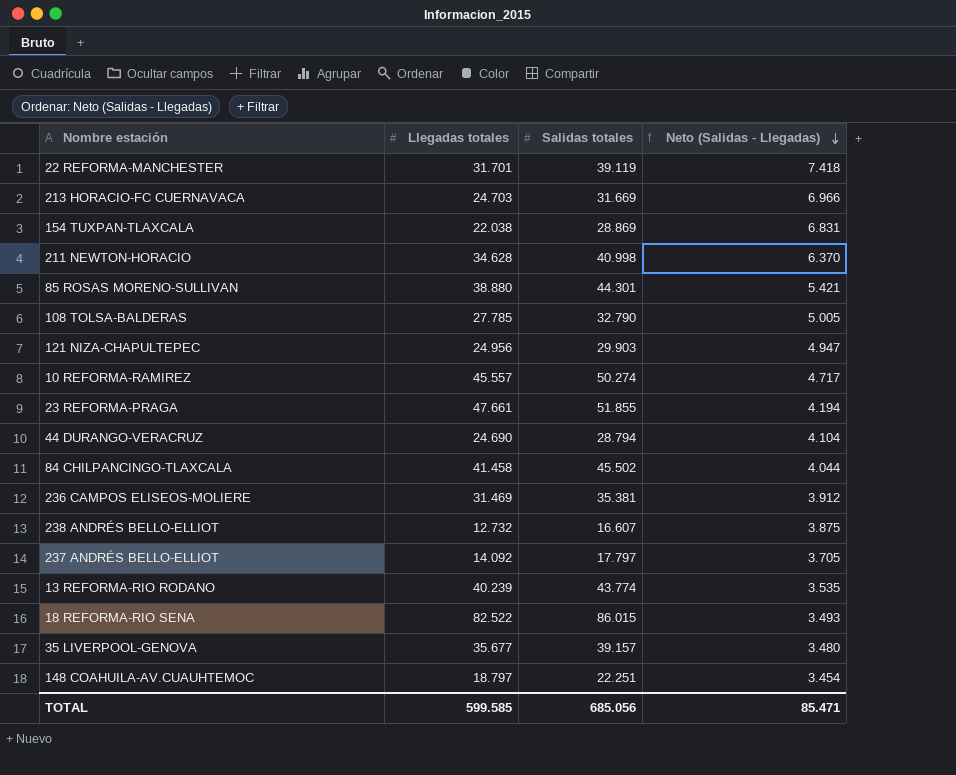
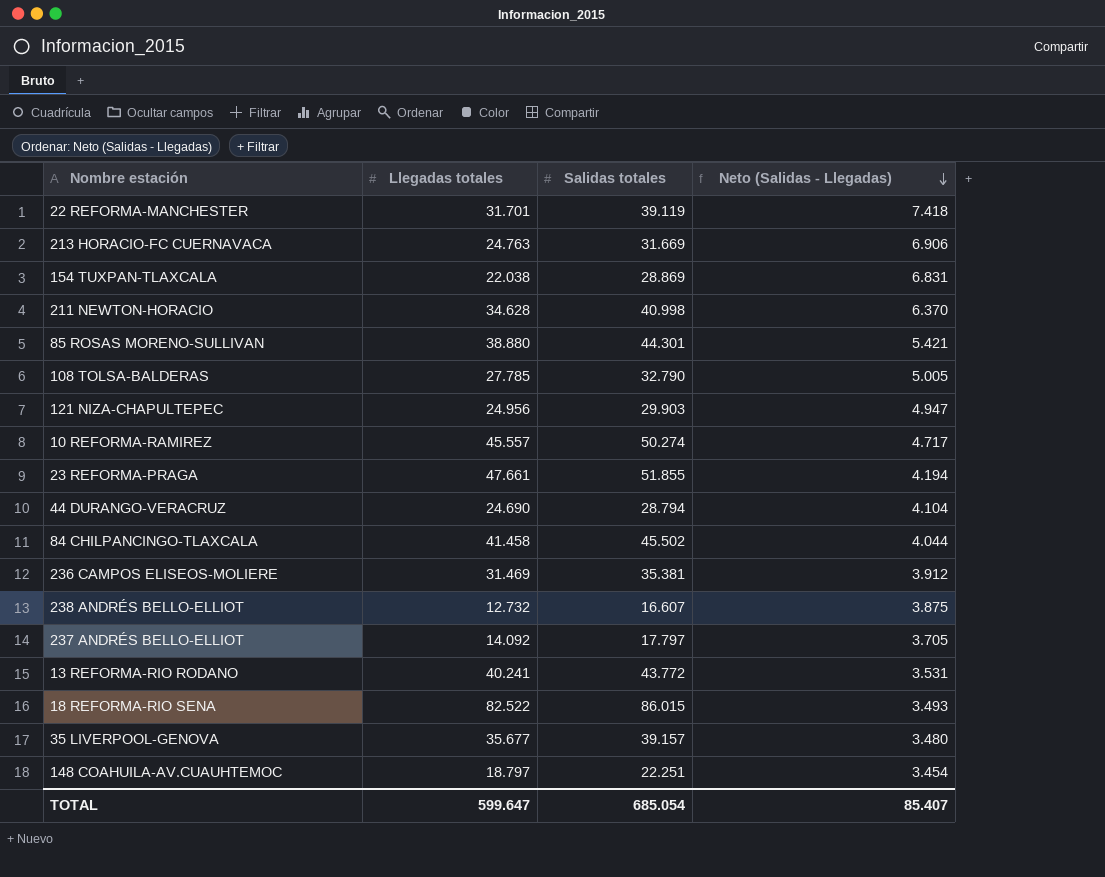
213 HORACIO-FC CUERNAVACA | Llegadas totales: 24.703 -> 24.763
213 HORACIO-FC CUERNAVACA | Neto (Salidas - Llegadas): 6.966 -> 6.906
13 REFORMA-RIO RODANO | Llegadas totales: 40.239 -> 40.241
13 REFORMA-RIO RODANO | Salidas totales: 43.774 -> 43.772
13 REFORMA-RIO RODANO | Neto (Salidas - Llegadas): 3.535 -> 3.531
TOTAL | Llegadas totales: 599.585 -> 599.647
TOTAL | Salidas totales: 685.056 -> 685.054
TOTAL | Neto (Salidas - Llegadas): 85.471 -> 85.407

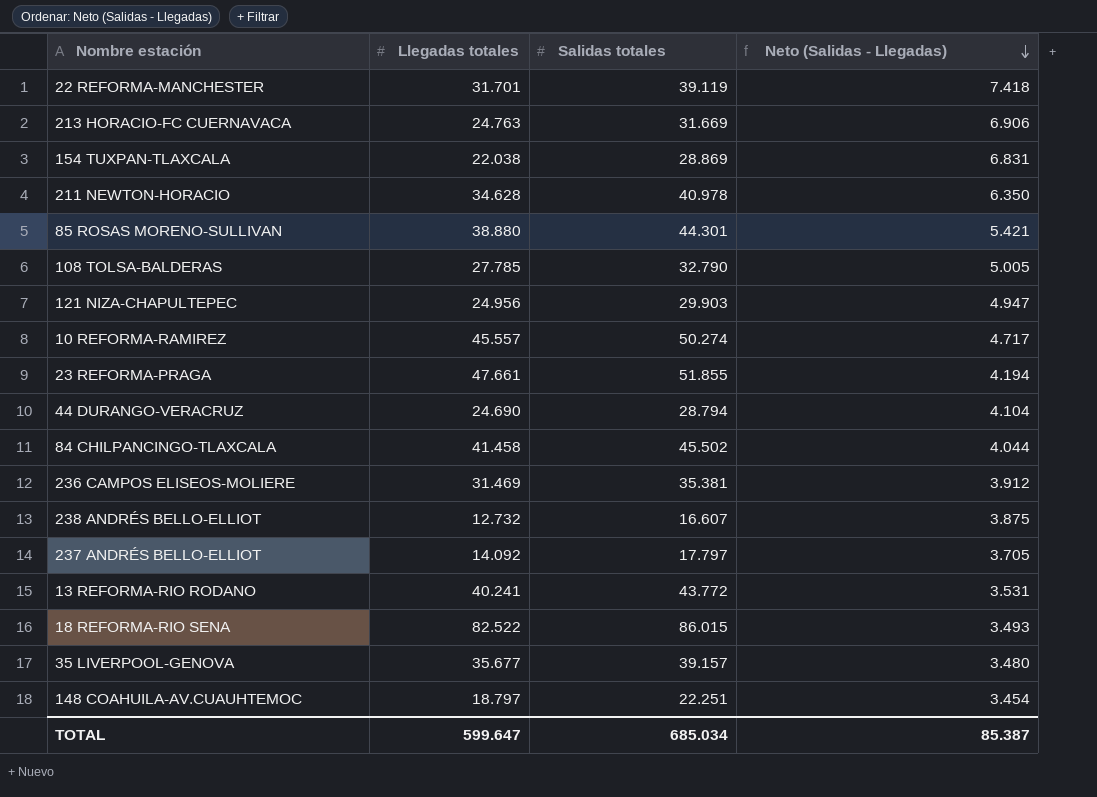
211 NEWTON-HORACIO | Salidas totales: 40.998 -> 40.978
211 NEWTON-HORACIO | Neto (Salidas - Llegadas): 6.370 -> 6.350
TOTAL | Salidas totales: 685.054 -> 685.034
TOTAL | Neto (Salidas - Llegadas): 85.407 -> 85.387

